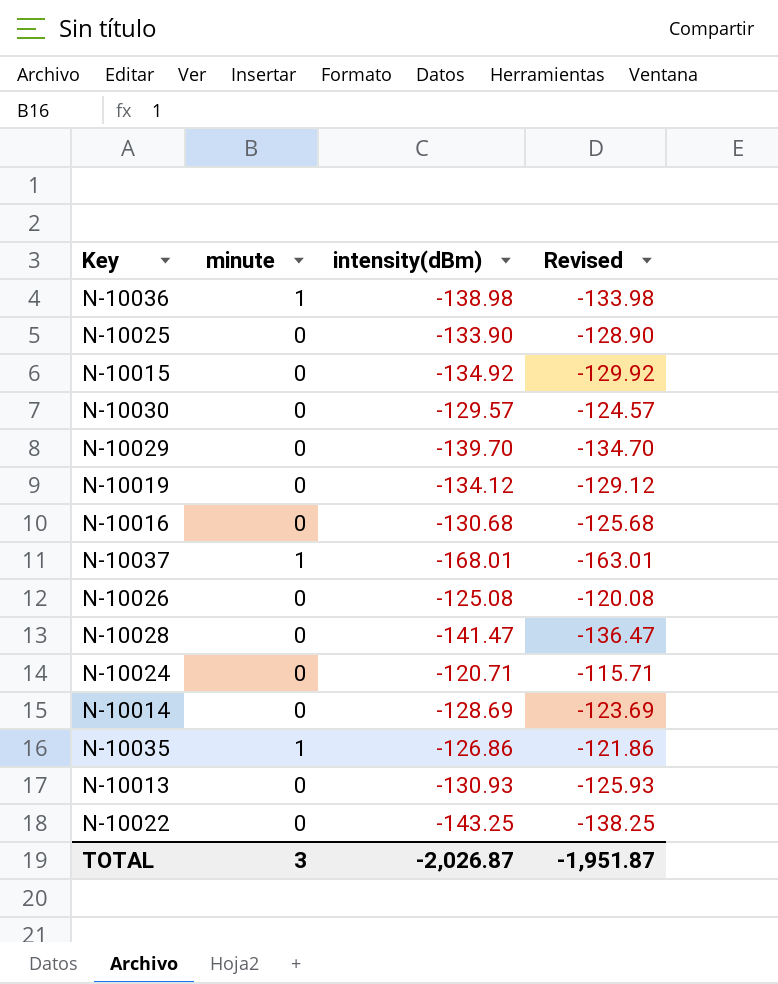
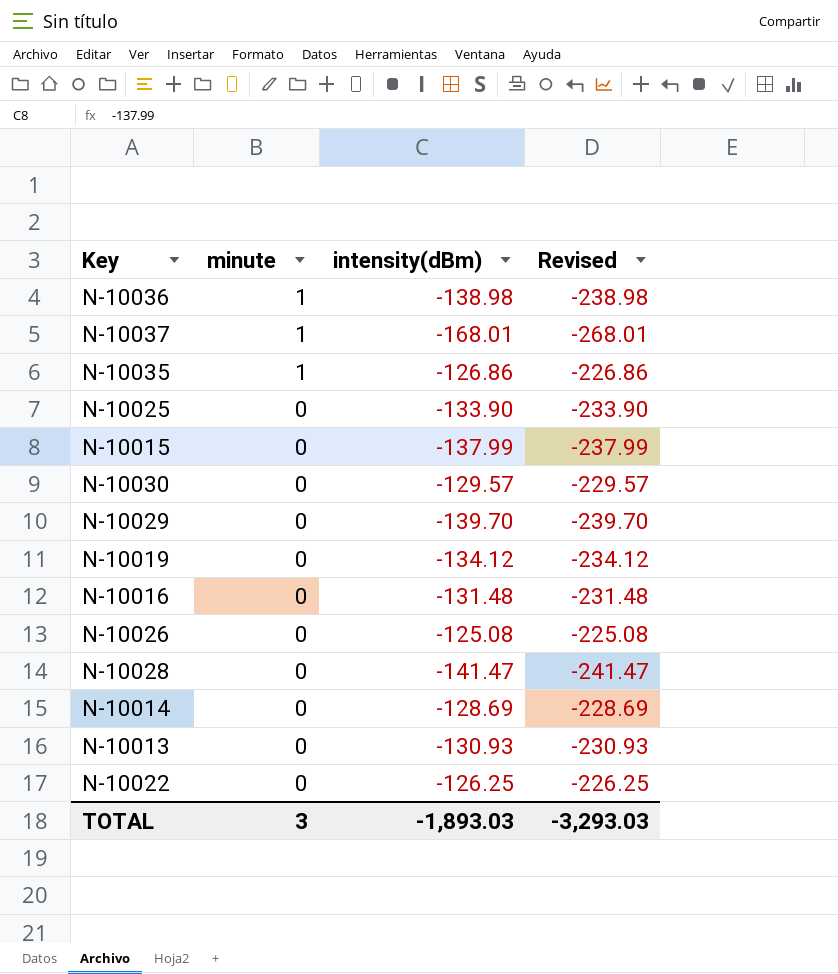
row order: none -> minute descending
column Revised | formula: [intensity(dBm)] + 5 -> [intensity(dBm)] - 100
row N-10024: 0 | -120.71 | -115.71 -> none
N-10015 | intensity(dBm): -134.92 -> -137.99
N-10016 | intensity(dBm): -130.68 -> -131.48
N-10022 | intensity(dBm): -143.25 -> -126.25
TOTAL | intensity(dBm): -2,026.87 -> -1,893.03
TOTAL | Revised: -1,951.87 -> -3,293.03

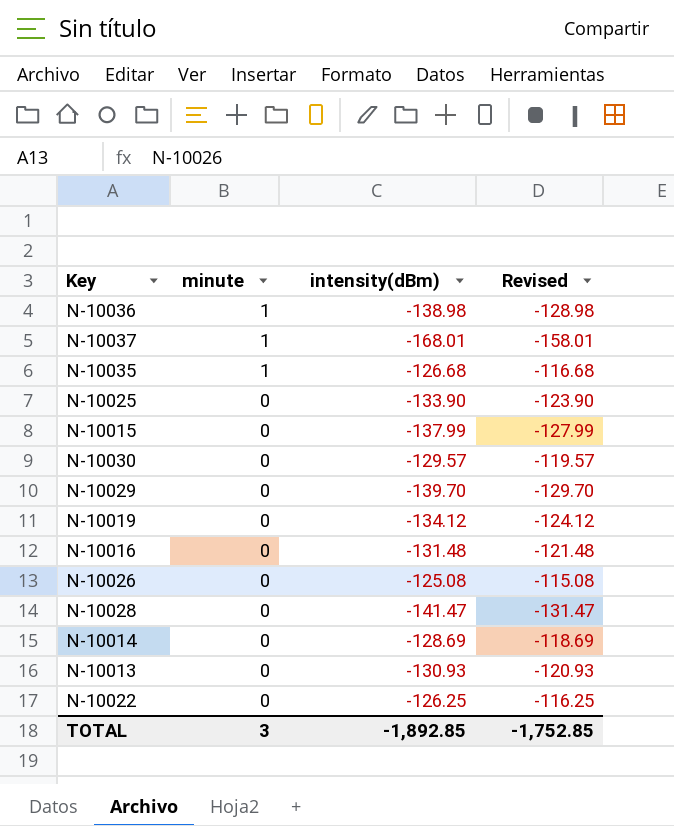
column Revised | formula: [intensity(dBm)] - 100 -> [intensity(dBm)] + 10
N-10035 | intensity(dBm): -126.86 -> -126.68
TOTAL | intensity(dBm): -1,893.03 -> -1,892.85
TOTAL | Revised: -3,293.03 -> -1,752.85

